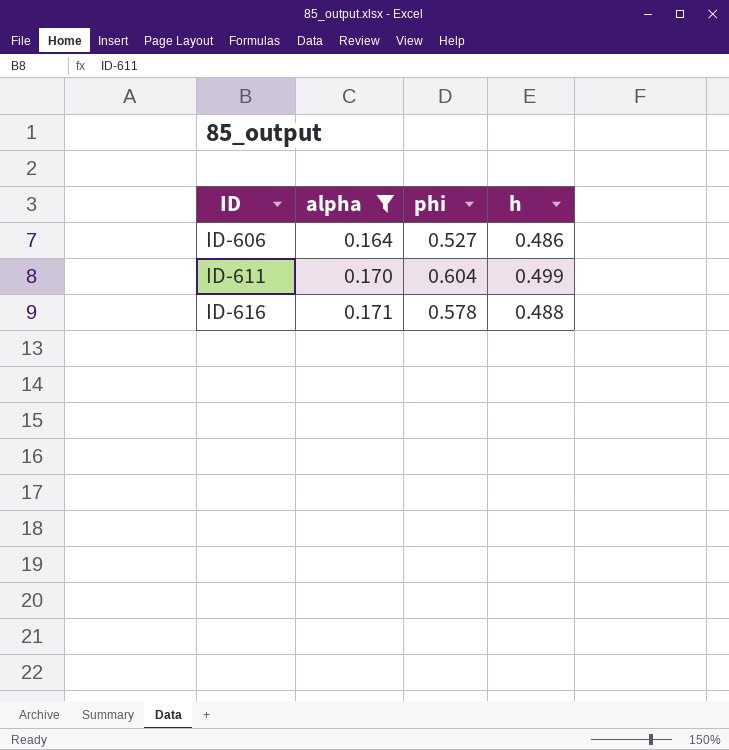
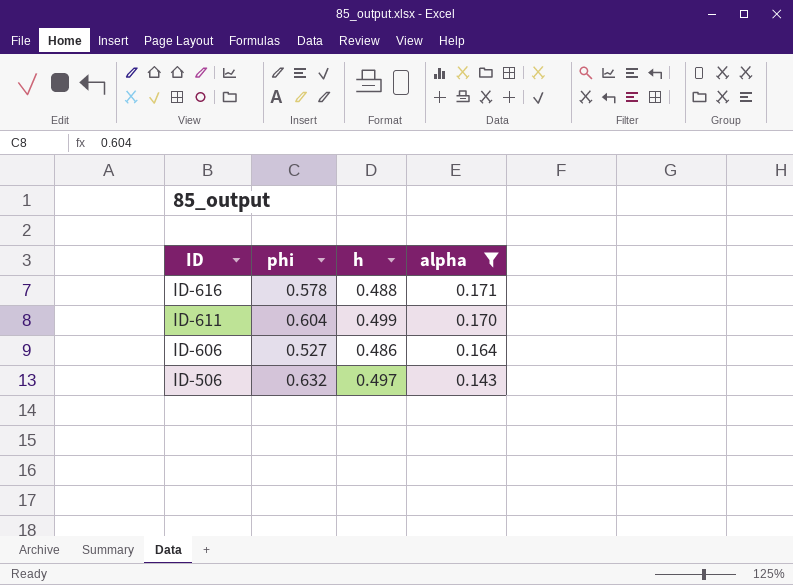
row order: ID ascending -> ID descending
column alpha | position: 2 -> 4
row ID-506: none -> 0.632 | 0.497 | 0.143

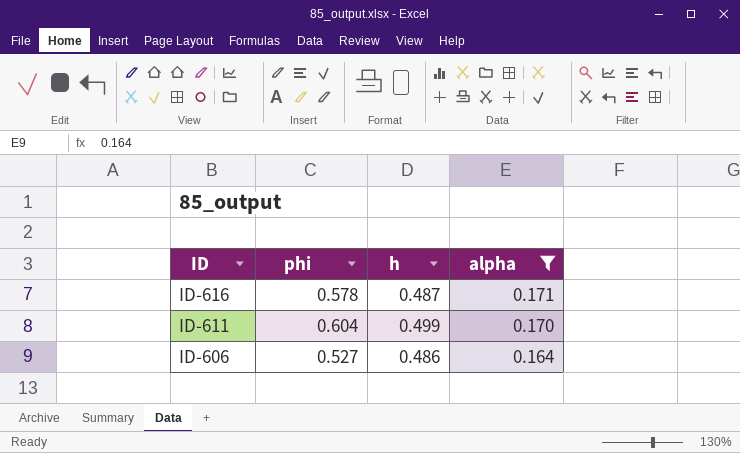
row ID-506: 0.632 | 0.497 | 0.143 -> none
ID-616 | h: 0.488 -> 0.487

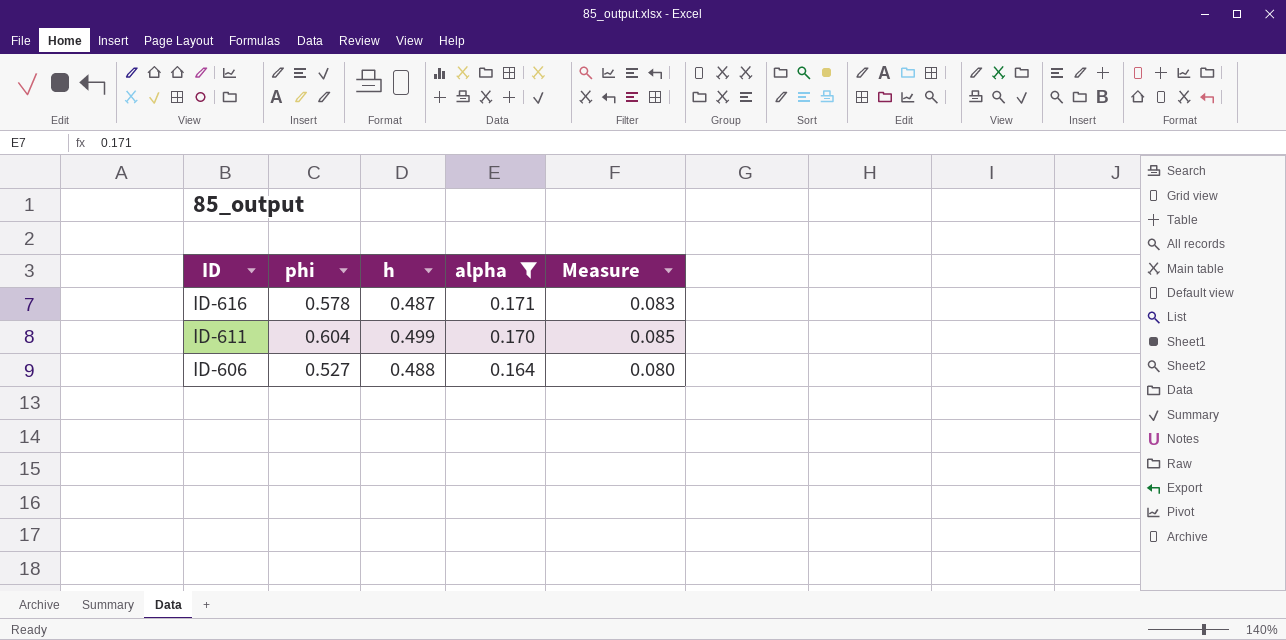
column Measure | formula: none -> [h] * [alpha]
ID-606 | h: 0.486 -> 0.488

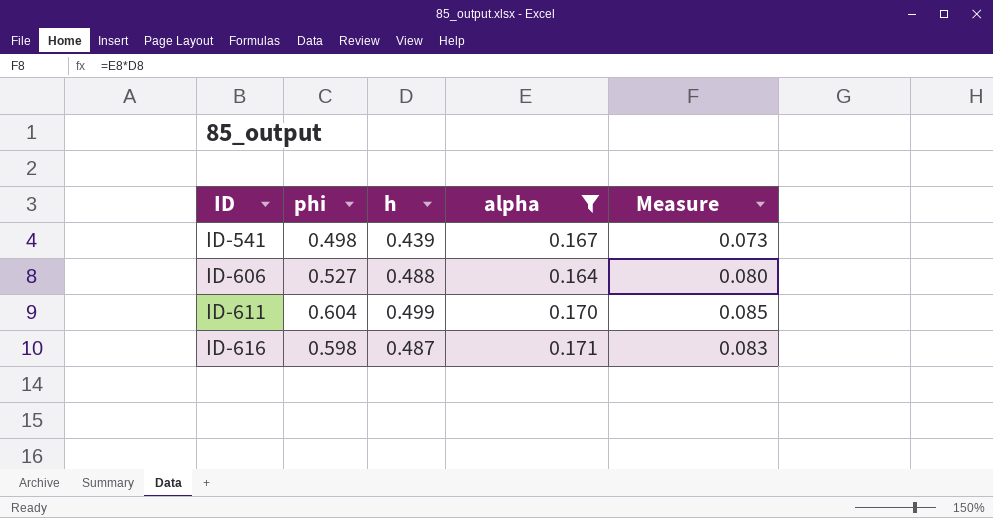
row order: ID descending -> ID ascending
row ID-541: none -> 0.498 | 0.439 | 0.167 | 0.073
ID-616 | phi: 0.578 -> 0.598

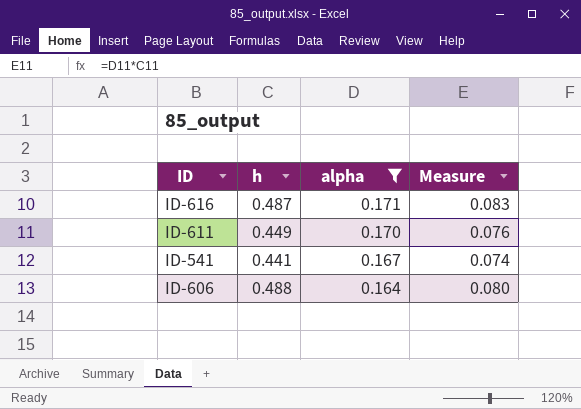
row order: ID ascending -> alpha descending
column phi | position: 2 -> none
ID-611 | h: 0.499 -> 0.449
ID-611 | Measure: 0.085 -> 0.076
ID-541 | h: 0.439 -> 0.441
ID-541 | Measure: 0.073 -> 0.074

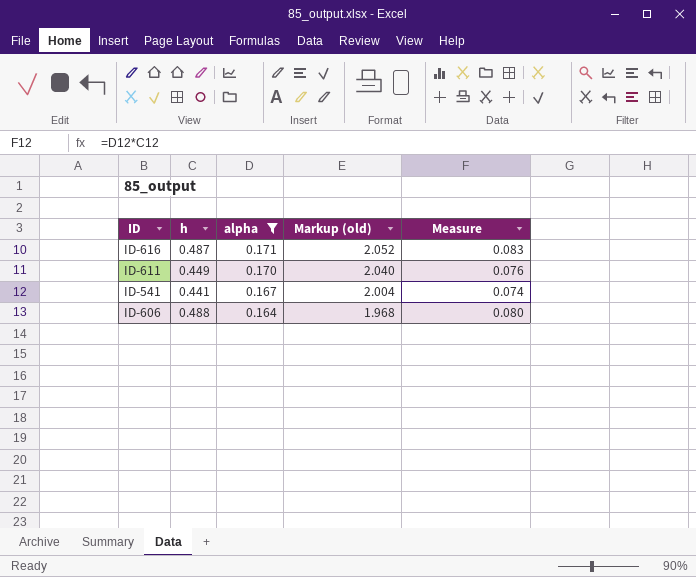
column Markup (old) | formula: none -> [alpha] * 12

